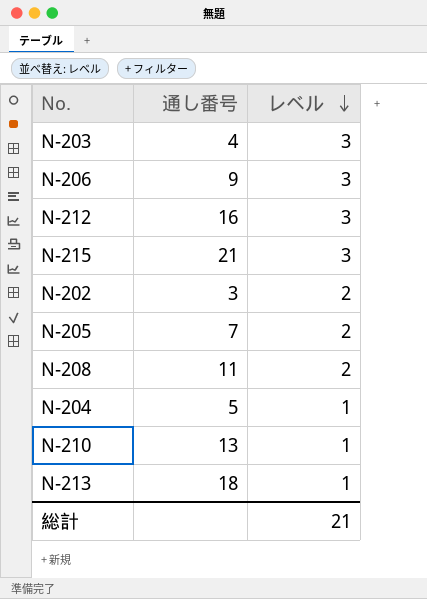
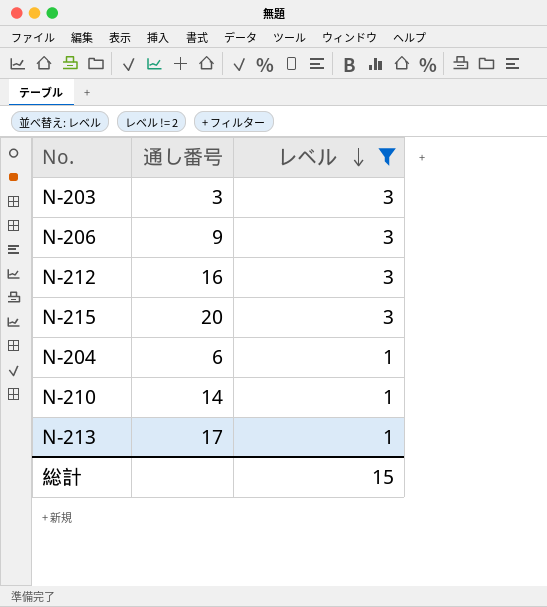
filter: none -> レベル != 2
N-203 | 通し番号: 4 -> 3
N-215 | 通し番号: 21 -> 20
N-204 | 通し番号: 5 -> 6
N-210 | 通し番号: 13 -> 14
N-213 | 通し番号: 18 -> 17
総計 | レベル: 21 -> 15

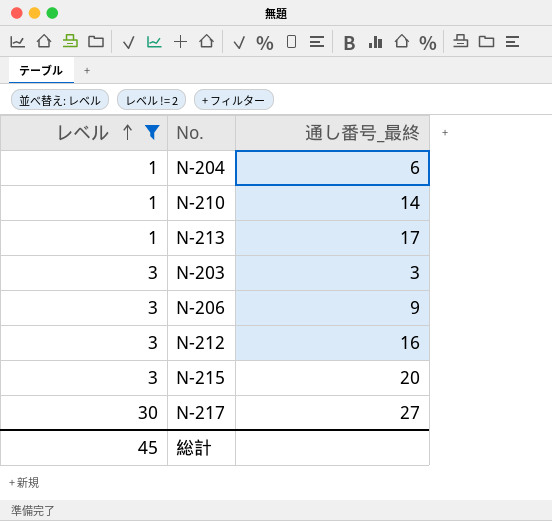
row order: レベル descending -> レベル ascending
column レベル | position: 3 -> 1
column name: 通し番号 -> 通し番号_最終
row N-217: none -> 30 | 27
総計 | レベル: 15 -> 45

